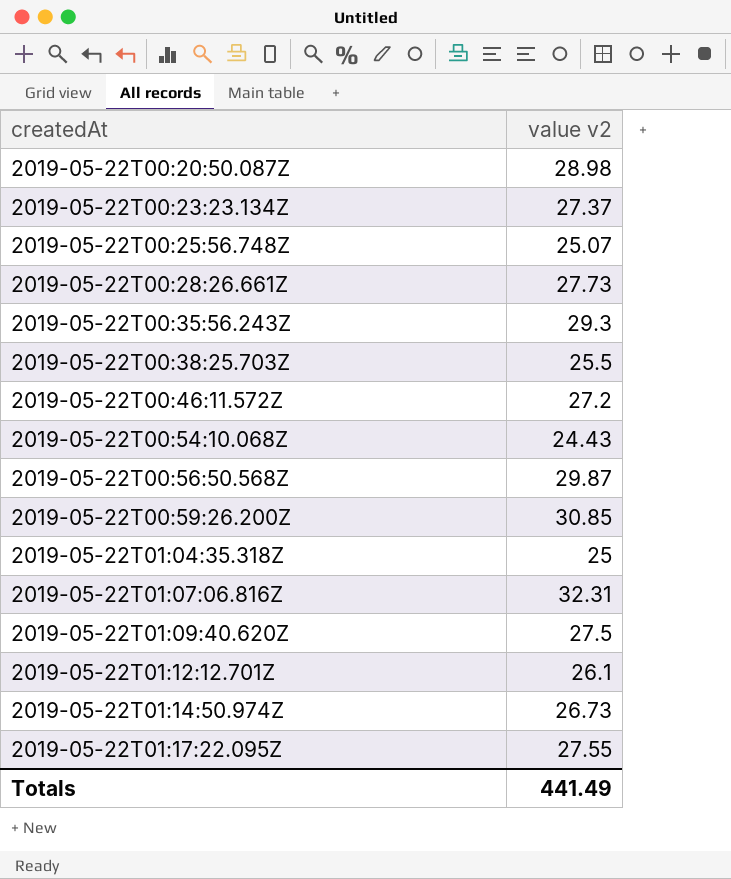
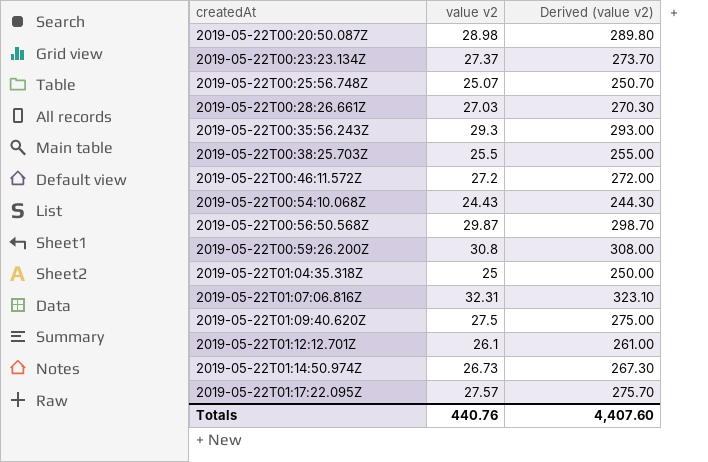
column Derived (value v2) | formula: none -> [value v2] * 10
2019-05-22T00:28:26.661Z | value v2: 27.73 -> 27.03
2019-05-22T00:59:26.200Z | value v2: 30.85 -> 30.8
2019-05-22T01:17:22.095Z | value v2: 27.55 -> 27.57
Totals | value v2: 441.49 -> 440.76

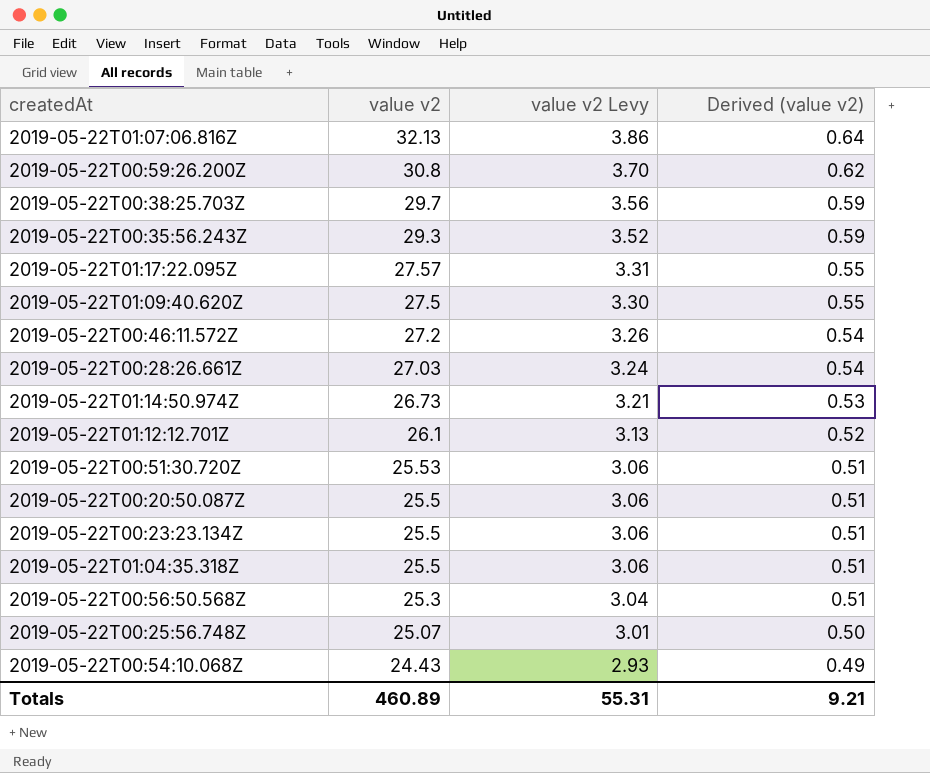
row order: createdAt ascending -> value v2 descending
column value v2 Levy | formula: none -> [value v2] * 0.12
column Derived (value v2) | formula: [value v2] * 10 -> [value v2] * 0.02
2019-05-22T01:07:06.816Z | value v2: 32.31 -> 32.13
2019-05-22T00:38:25.703Z | value v2: 25.5 -> 29.7
row 2019-05-22T00:51:30.720Z: none -> 25.53 | 3.06 | 0.51
2019-05-22T00:20:50.087Z | value v2: 28.98 -> 25.5
2019-05-22T00:23:23.134Z | value v2: 27.37 -> 25.5
2019-05-22T01:04:35.318Z | value v2: 25 -> 25.5
2019-05-22T00:56:50.568Z | value v2: 29.87 -> 25.3
Totals | value v2: 440.76 -> 460.89
Totals | Derived (value v2): 4,407.60 -> 9.21

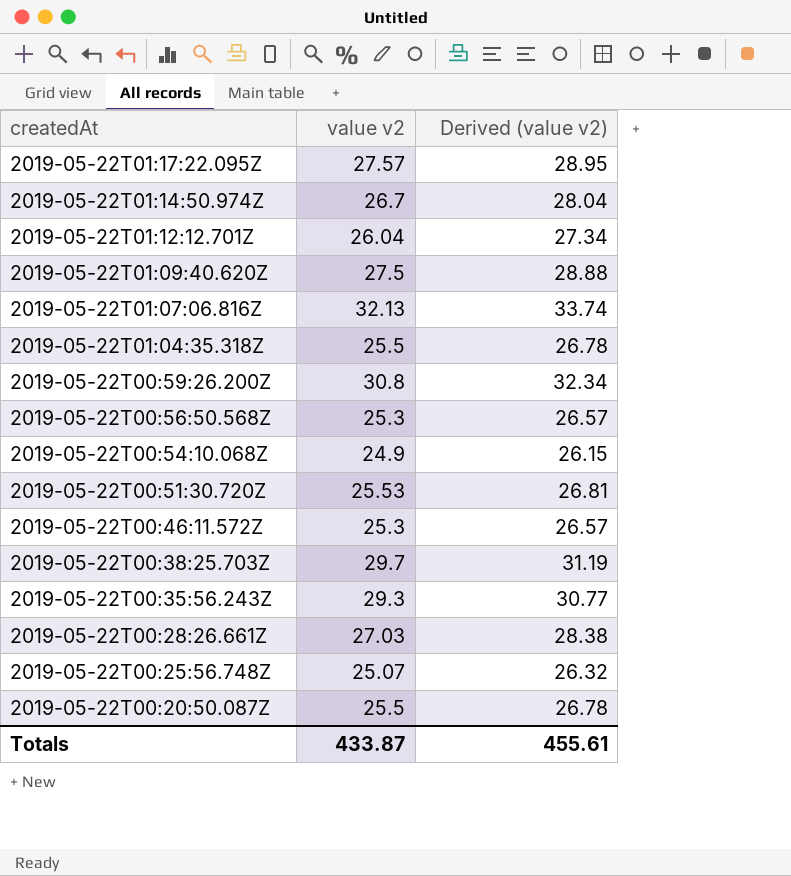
row order: value v2 descending -> createdAt descending
column value v2 Levy | formula: [value v2] * 0.12 -> none
column Derived (value v2) | formula: [value v2] * 0.02 -> [value v2] * 1.05
row 2019-05-22T00:23:23.134Z: 25.5 | 3.06 | 0.51 -> none
2019-05-22T01:14:50.974Z | value v2: 26.73 -> 26.7
2019-05-22T01:12:12.701Z | value v2: 26.1 -> 26.04
2019-05-22T00:54:10.068Z | value v2: 24.43 -> 24.9
2019-05-22T00:46:11.572Z | value v2: 27.2 -> 25.3
Totals | value v2: 460.89 -> 433.87
Totals | Derived (value v2): 9.21 -> 455.61

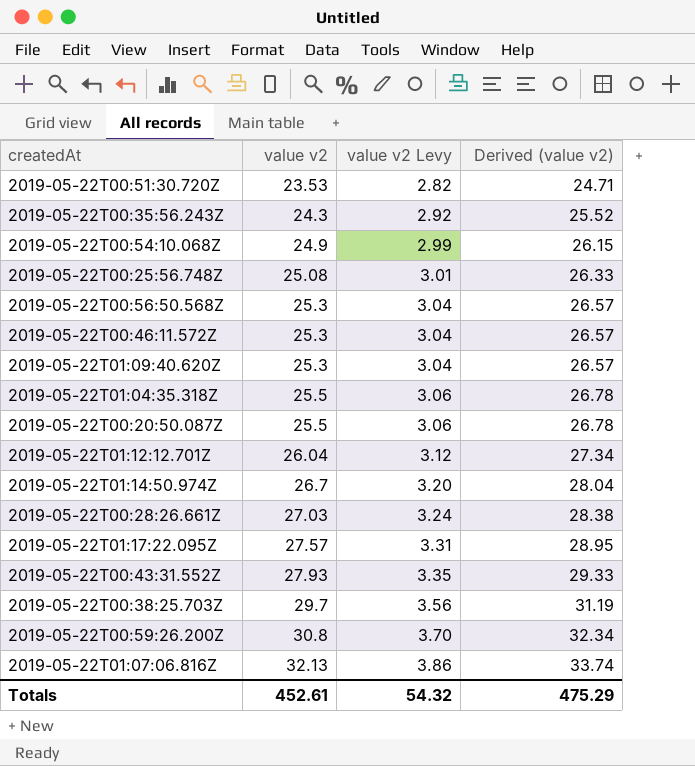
row order: createdAt descending -> value v2 ascending
column value v2 Levy | formula: none -> [value v2] * 0.12
2019-05-22T00:51:30.720Z | value v2: 25.53 -> 23.53
2019-05-22T00:51:30.720Z | Derived (value v2): 26.81 -> 24.71
2019-05-22T00:35:56.243Z | value v2: 29.3 -> 24.3
2019-05-22T00:35:56.243Z | Derived (value v2): 30.77 -> 25.52
2019-05-22T00:25:56.748Z | value v2: 25.07 -> 25.08
2019-05-22T00:25:56.748Z | Derived (value v2): 26.32 -> 26.33
2019-05-22T01:09:40.620Z | value v2: 27.5 -> 25.3
2019-05-22T01:09:40.620Z | Derived (value v2): 28.88 -> 26.57
row 2019-05-22T00:43:31.552Z: none -> 27.93 | 3.35 | 29.33
Totals | value v2: 433.87 -> 452.61
Totals | Derived (value v2): 455.61 -> 475.29

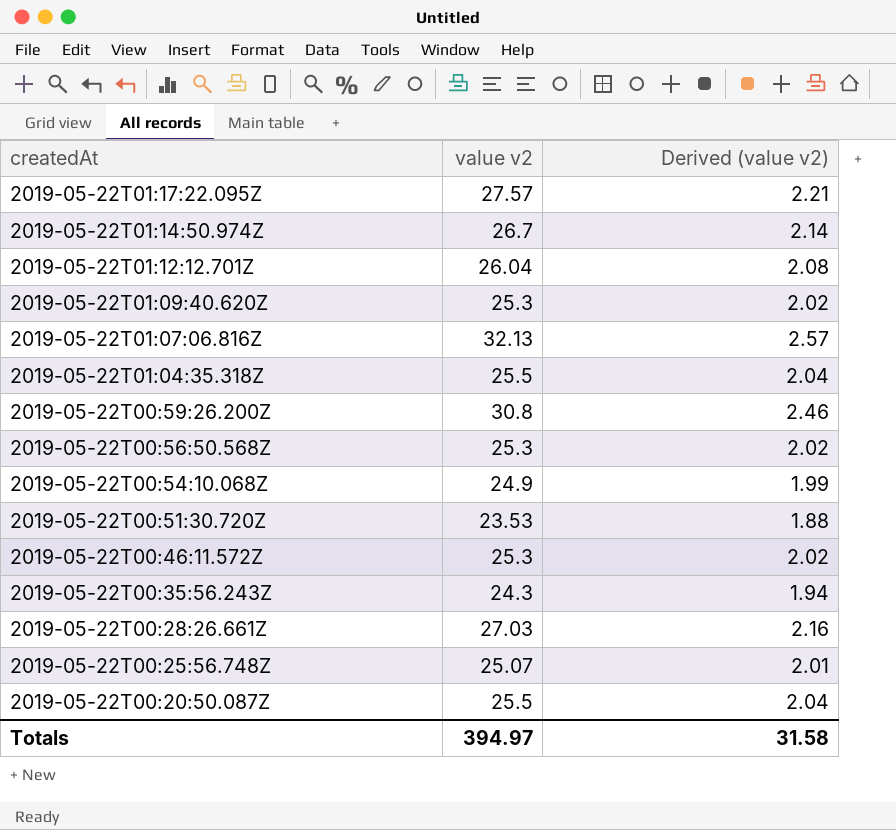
row order: value v2 ascending -> createdAt descending
column value v2 Levy | formula: [value v2] * 0.12 -> none
column Derived (value v2) | formula: [value v2] * 1.05 -> [value v2] * 0.08
row 2019-05-22T00:43:31.552Z: 27.93 | 3.35 | 29.33 -> none
row 2019-05-22T00:38:25.703Z: 29.7 | 3.56 | 31.19 -> none
2019-05-22T00:25:56.748Z | value v2: 25.08 -> 25.07
Totals | value v2: 452.61 -> 394.97
Totals | Derived (value v2): 475.29 -> 31.58

